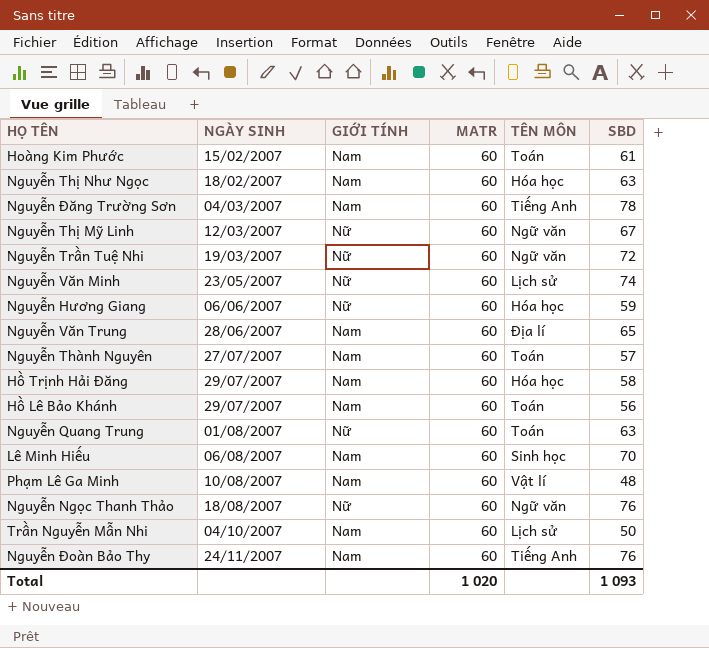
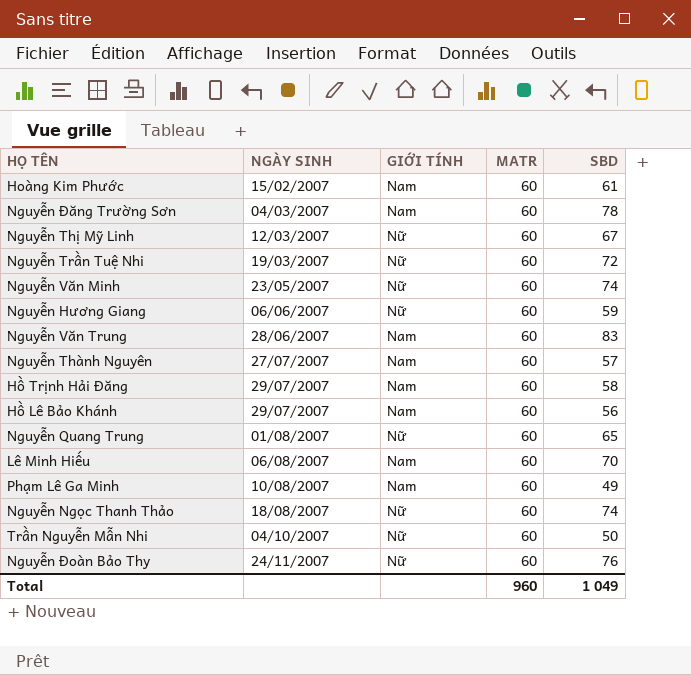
column TÊN MÔN | position: 5 -> none
row Nguyễn Thị Như Ngọc: 18/02/2007 | Nam | 60 | Hóa học | 63 -> none
Nguyễn Văn Trung | SBD: 65 -> 83
Nguyễn Quang Trung | SBD: 63 -> 65
Phạm Lê Ga Minh | SBD: 48 -> 49
Nguyễn Ngọc Thanh Thảo | SBD: 76 -> 74
Trần Nguyễn Mẫn Nhi | GIỚI TÍNH: Nam -> Nữ
Nguyễn Đoàn Bảo Thy | GIỚI TÍNH: Nam -> Nữ
Total | MATR: 1 020 -> 960
Total | SBD: 1 093 -> 1 049

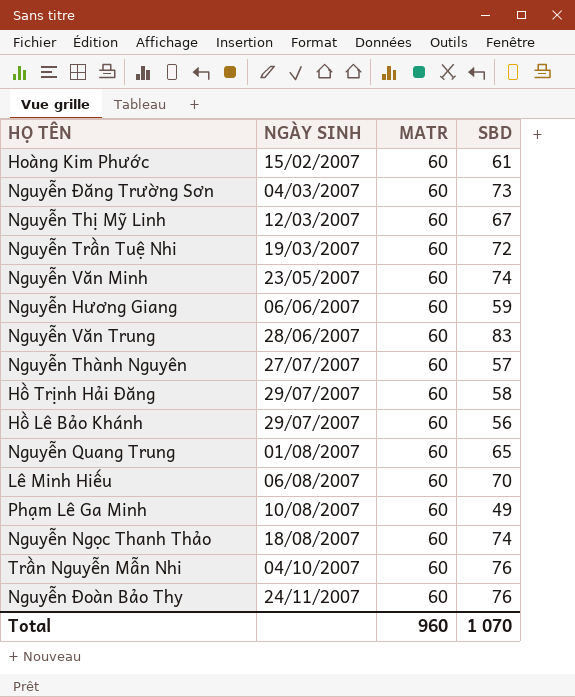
column GIỚI TÍNH | position: 3 -> none
Nguyễn Đăng Trường Sơn | SBD: 78 -> 73
Trần Nguyễn Mẫn Nhi | SBD: 50 -> 76
Total | SBD: 1 049 -> 1 070

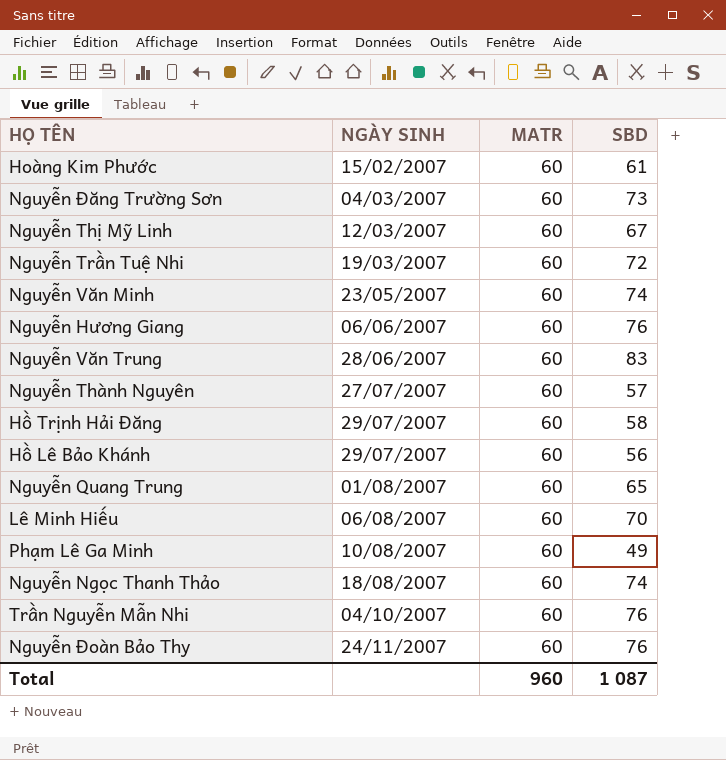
Nguyễn Hương Giang | SBD: 59 -> 76
Total | SBD: 1 070 -> 1 087

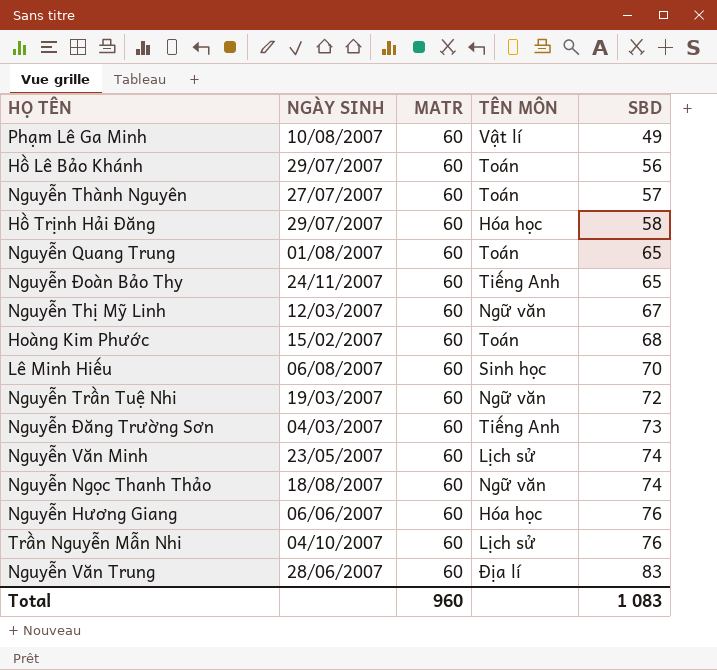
row order: NGÀY SINH ascending -> SBD ascending
column TÊN MÔN | position: none -> 4
Nguyễn Đoàn Bảo Thy | SBD: 76 -> 65
Hoàng Kim Phước | SBD: 61 -> 68
Total | SBD: 1 087 -> 1 083

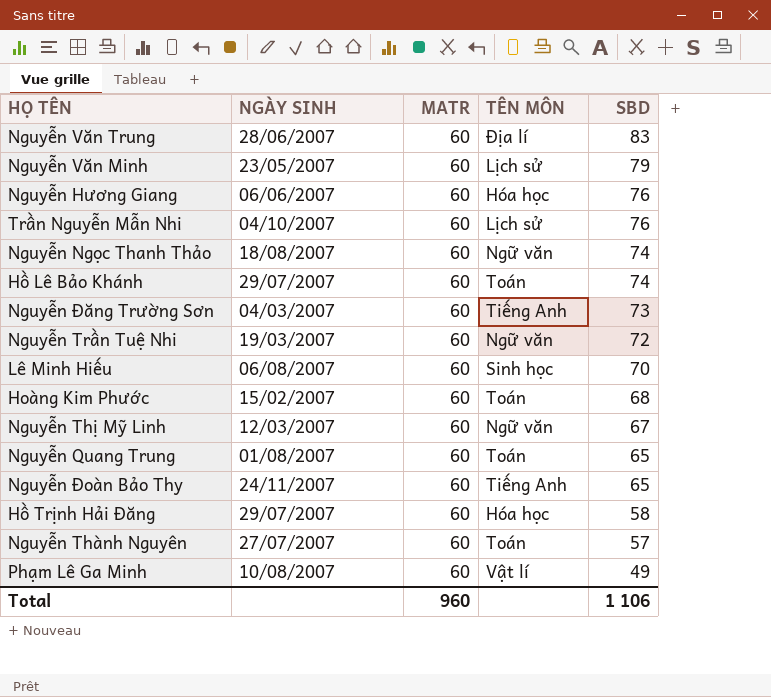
row order: SBD ascending -> SBD descending
Nguyễn Văn Minh | SBD: 74 -> 79
Hồ Lê Bảo Khánh | SBD: 56 -> 74
Total | SBD: 1 083 -> 1 106

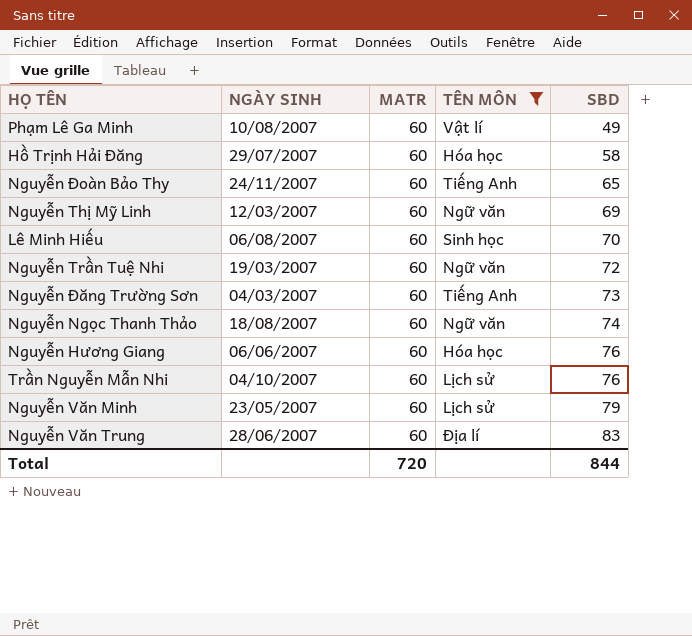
filter: none -> TÊN MÔN != Toán
row order: SBD descending -> SBD ascending
Nguyễn Thị Mỹ Linh | SBD: 67 -> 69
Total | MATR: 960 -> 720
Total | SBD: 1 106 -> 844

